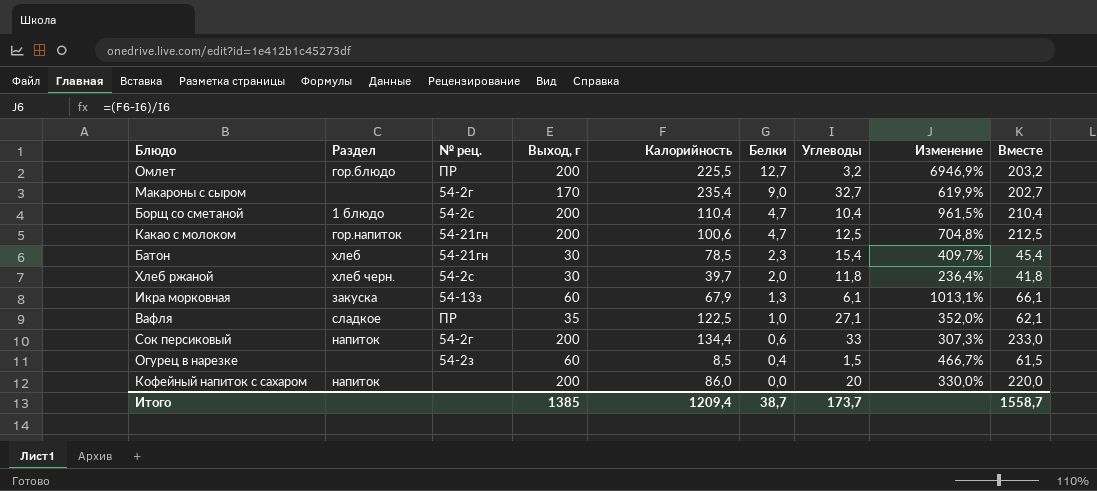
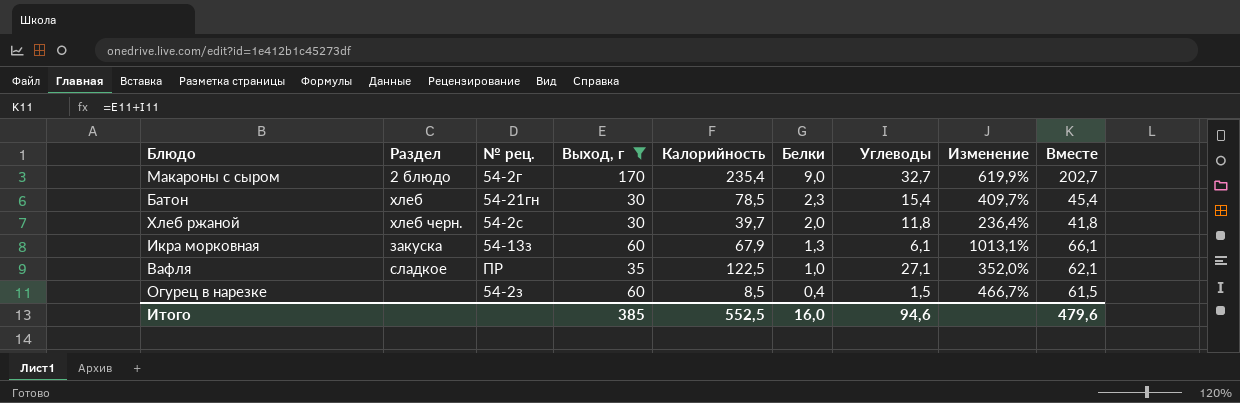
filter: none -> Выход, г != 200
Макароны с сыром | Раздел: none -> 2 блюдо
Итого | Выход, г: 1385 -> 385
Итого | Калорийность: 1209,4 -> 552,5
Итого | Белки: 38,7 -> 16,0
Итого | Углеводы: 173,7 -> 94,6
Итого | Вместе: 1558,7 -> 479,6

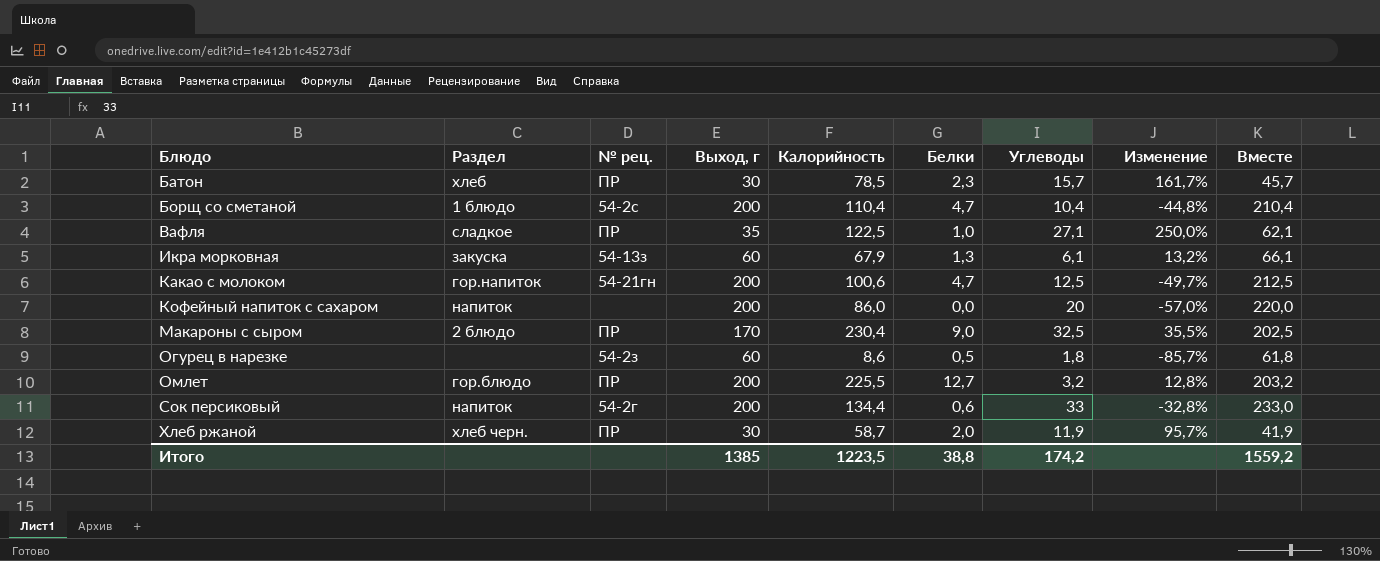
filter: Выход, г != 200 -> none
row order: Белки descending -> Блюдо ascending
column Изменение | formula: ([Калорийность] - [Углеводы]) / [Углеводы] -> ([Калорийность] - [Выход, г]) / [Выход, г]
Батон | № рец.: 54-21гн -> ПР
Батон | Углеводы: 15,4 -> 15,7
Батон | Вместе: 45,4 -> 45,7
Макароны с сыром | № рец.: 54-2г -> ПР
Макароны с сыром | Калорийность: 235,4 -> 230,4
Макароны с сыром | Углеводы: 32,7 -> 32,5
Макароны с сыром | Вместе: 202,7 -> 202,5
Огурец в нарезке | Калорийность: 8,5 -> 8,6
Огурец в нарезке | Белки: 0,4 -> 0,5
Огурец в нарезке | Углеводы: 1,5 -> 1,8
Огурец в нарезке | Вместе: 61,5 -> 61,8
Хлеб ржаной | № рец.: 54-2с -> ПР
Хлеб ржаной | Калорийность: 39,7 -> 58,7
Хлеб ржаной | Углеводы: 11,8 -> 11,9
Хлеб ржаной | Вместе: 41,8 -> 41,9
Итого | Выход, г: 385 -> 1385
Итого | Калорийность: 552,5 -> 1223,5
Итого | Белки: 16,0 -> 38,8
Итого | Углеводы: 94,6 -> 174,2
Итого | Вместе: 479,6 -> 1559,2

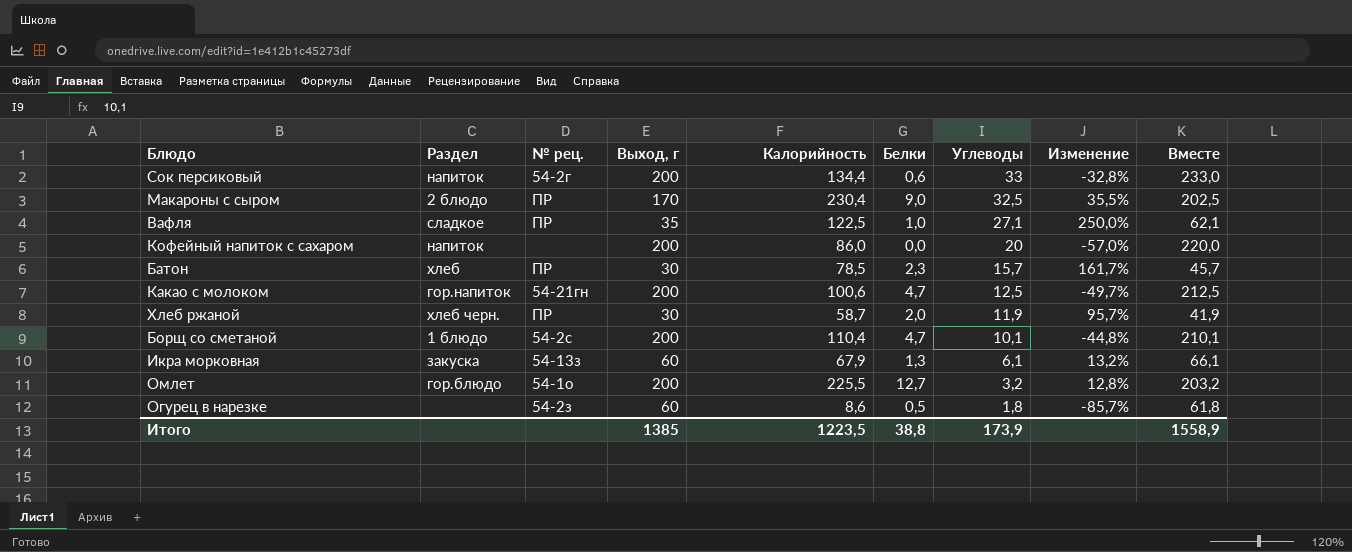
row order: Блюдо ascending -> Углеводы descending
Борщ со сметаной | Углеводы: 10,4 -> 10,1
Борщ со сметаной | Вместе: 210,4 -> 210,1
Омлет | № рец.: ПР -> 54-1о
Итого | Углеводы: 174,2 -> 173,9
Итого | Вместе: 1559,2 -> 1558,9

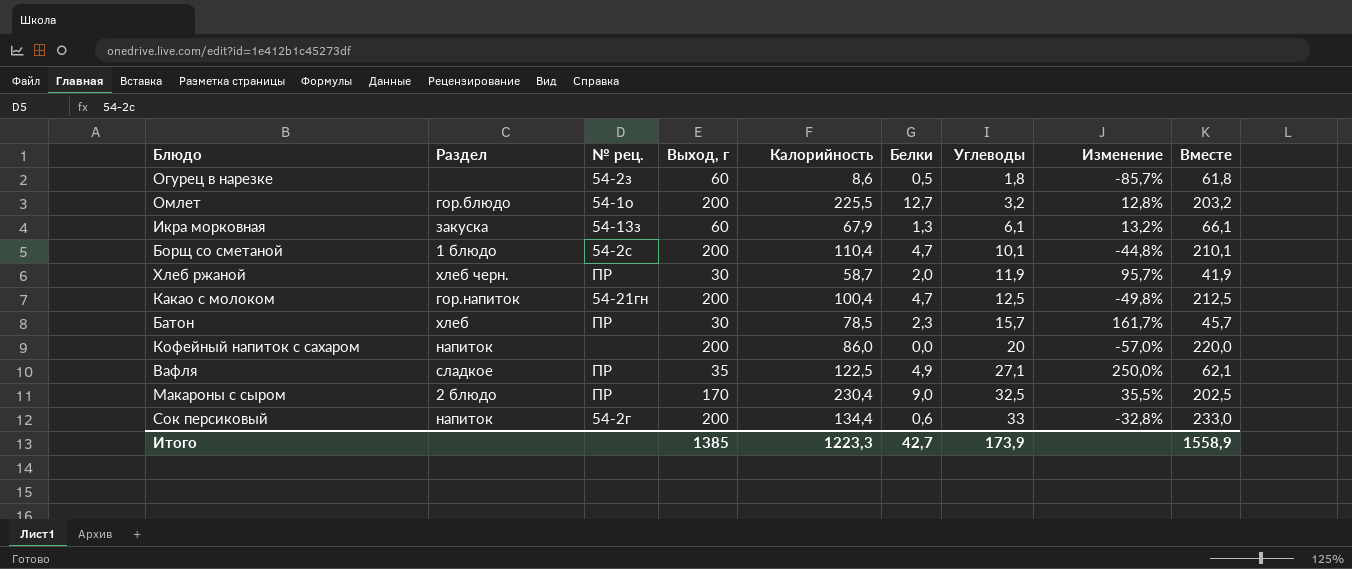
row order: Углеводы descending -> Углеводы ascending
Какао с молоком | Калорийность: 100,6 -> 100,4
Какао с молоком | Изменение: -49,7% -> -49,8%
Вафля | Белки: 1,0 -> 4,9
Итого | Калорийность: 1223,5 -> 1223,3
Итого | Белки: 38,8 -> 42,7

